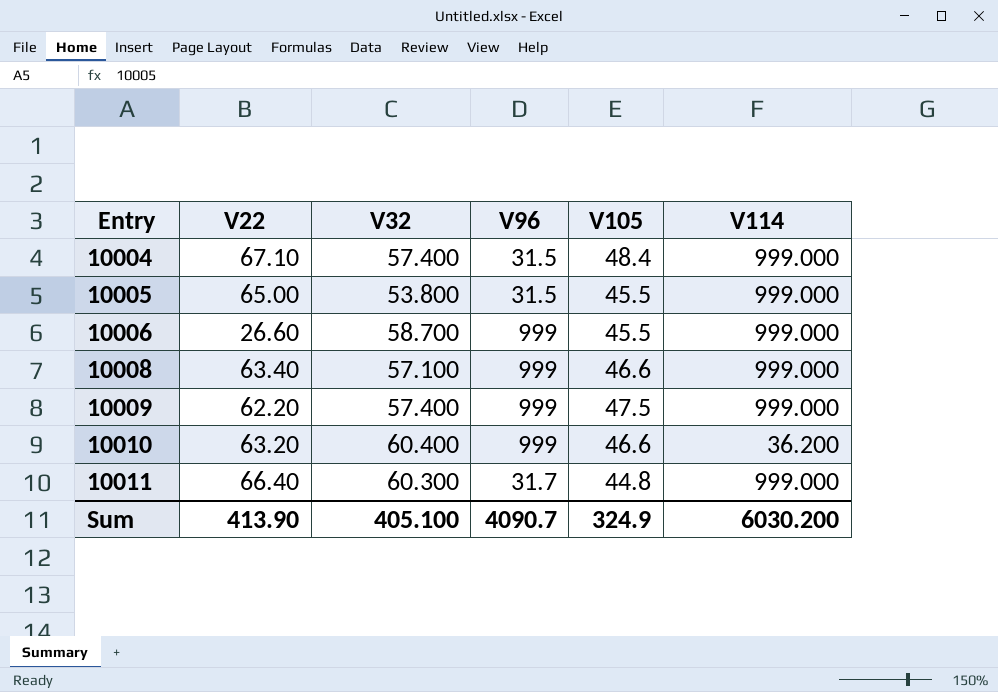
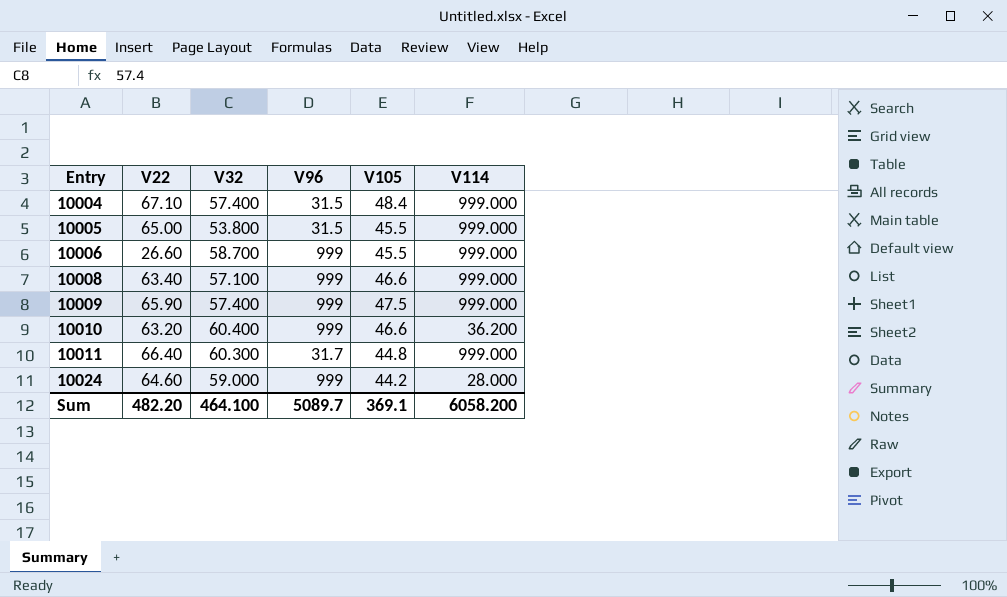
10009 | V22: 62.20 -> 65.90
row 10024: none -> 64.60 | 59.000 | 999 | 44.2 | 28.000
Sum | V22: 413.90 -> 482.20
Sum | V32: 405.100 -> 464.100
Sum | V96: 4090.7 -> 5089.7
Sum | V105: 324.9 -> 369.1
Sum | V114: 6030.200 -> 6058.200

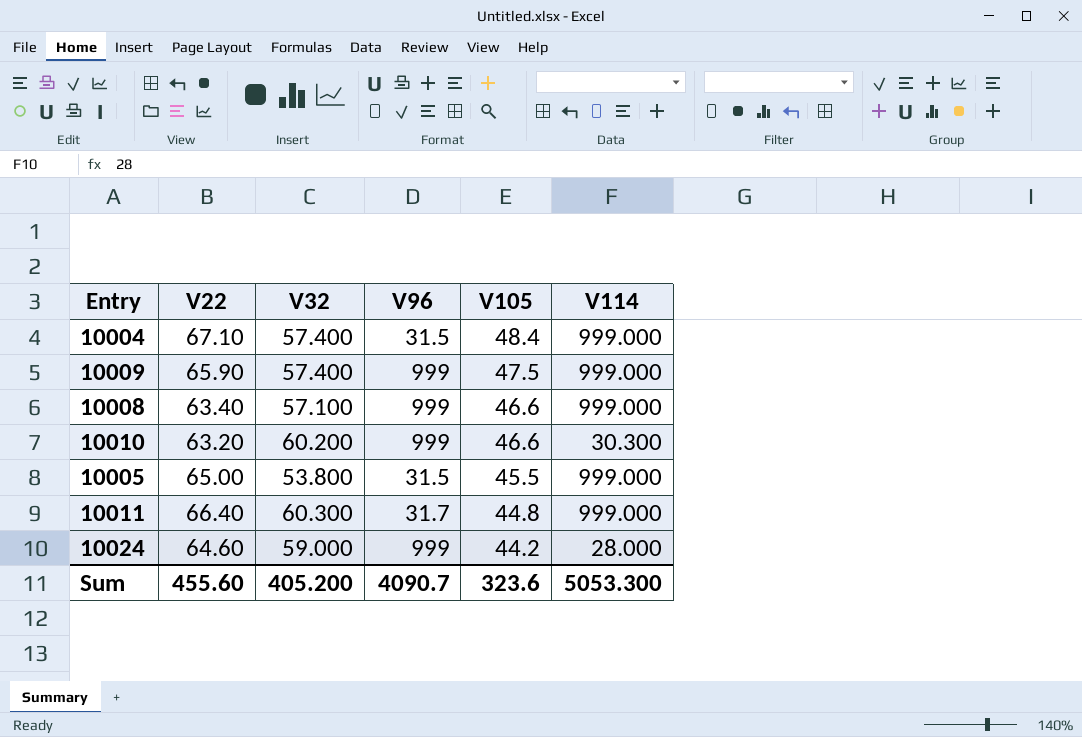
row order: Entry ascending -> V105 descending
row 10006: 26.60 | 58.700 | 999 | 45.5 | 999.000 -> none
10010 | V32: 60.400 -> 60.200
10010 | V114: 36.200 -> 30.300
Sum | V22: 482.20 -> 455.60
Sum | V32: 464.100 -> 405.200
Sum | V96: 5089.7 -> 4090.7
Sum | V105: 369.1 -> 323.6
Sum | V114: 6058.200 -> 5053.300

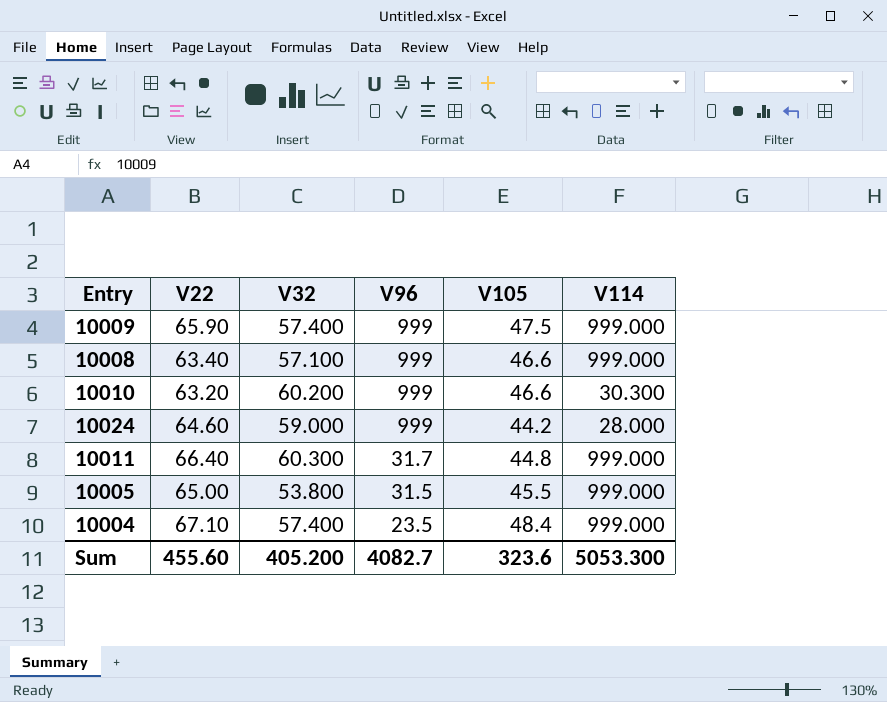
row order: V105 descending -> V96 descending
10004 | V96: 31.5 -> 23.5
Sum | V96: 4090.7 -> 4082.7

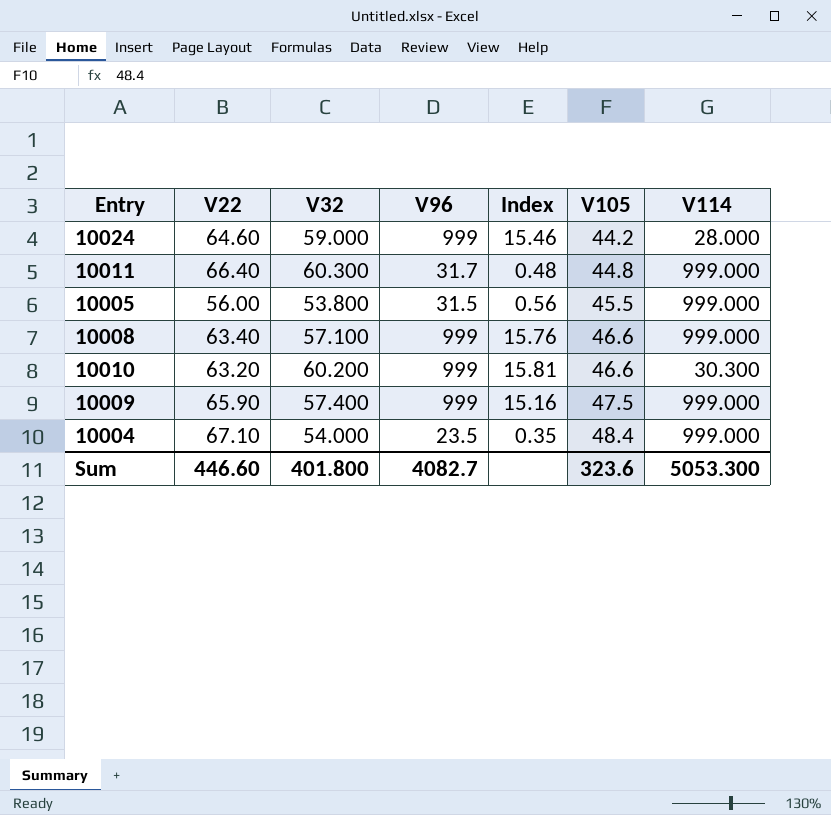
row order: V96 descending -> V105 ascending
column Index | formula: none -> [V96] / [V22]
10005 | V22: 65.00 -> 56.00
10004 | V32: 57.400 -> 54.000
Sum | V22: 455.60 -> 446.60
Sum | V32: 405.200 -> 401.800

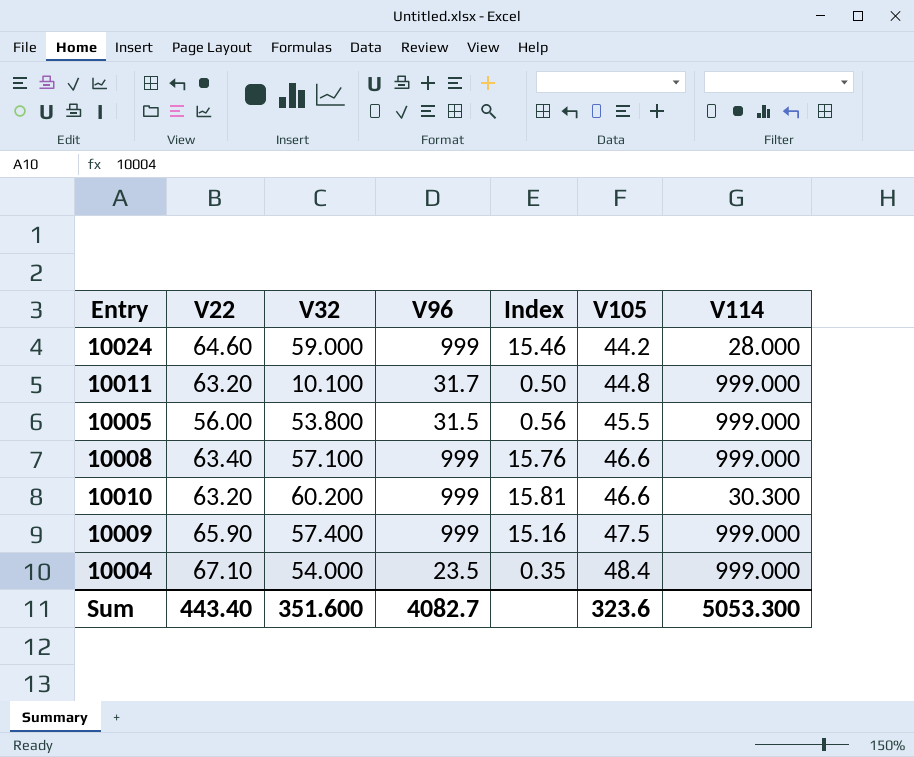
10011 | V22: 66.40 -> 63.20
10011 | V32: 60.300 -> 10.100
10011 | Index: 0.48 -> 0.50
Sum | V22: 446.60 -> 443.40
Sum | V32: 401.800 -> 351.600

